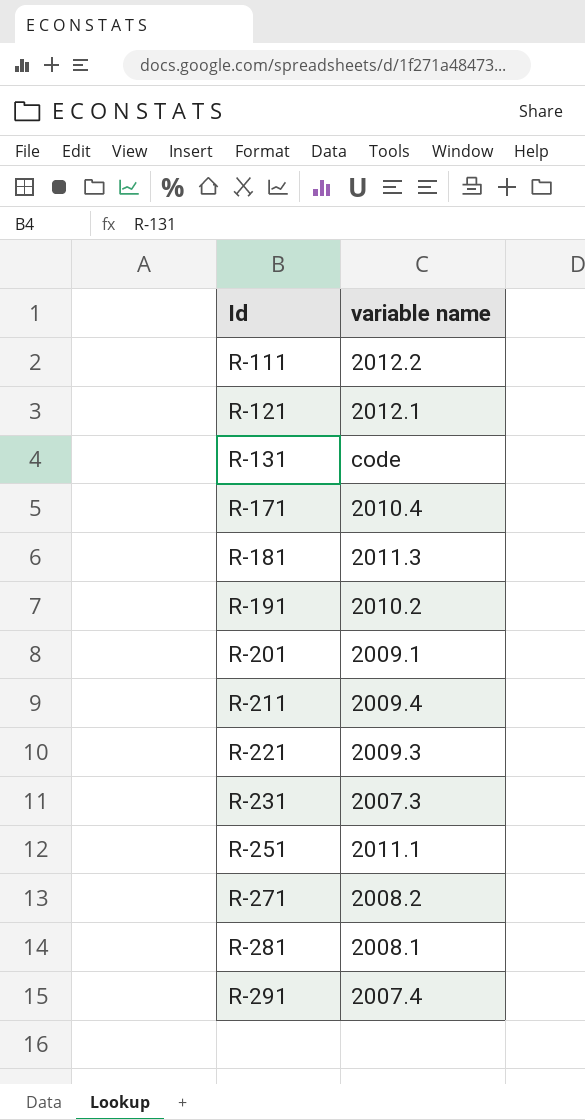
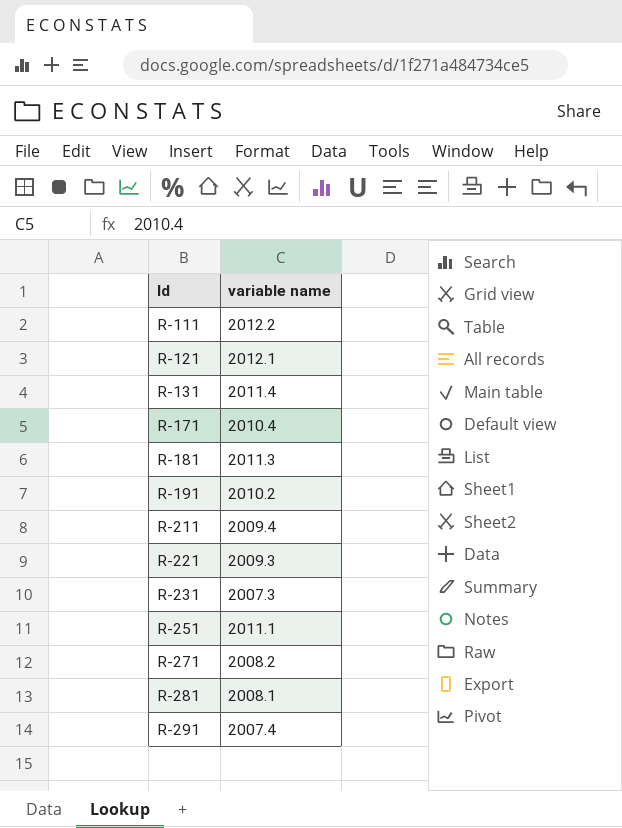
row R-201: 2009.1 -> none
R-131 | variable name: code -> 2011.4

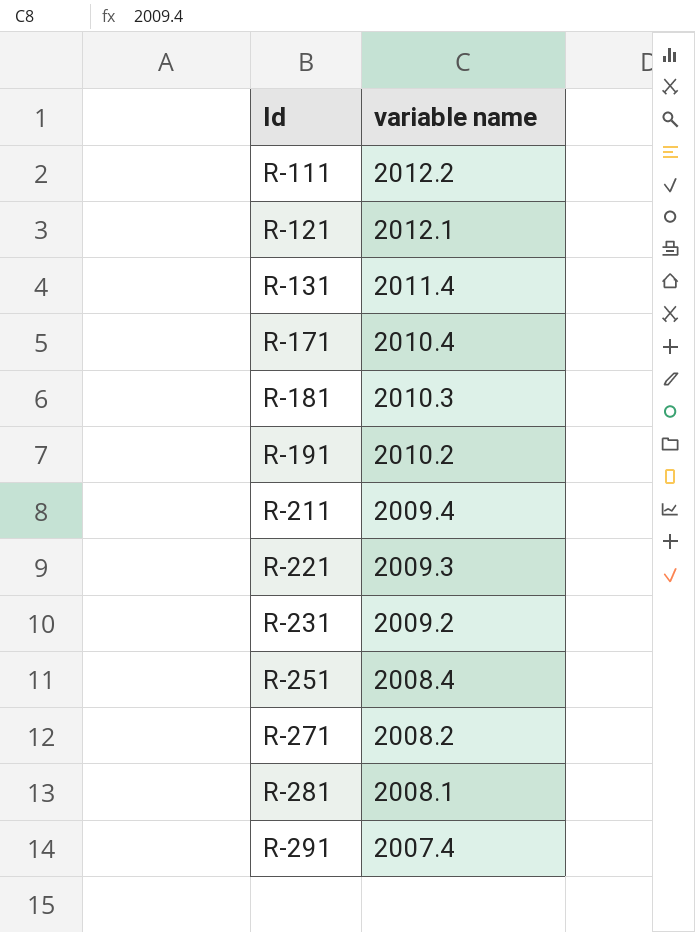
R-181 | variable name: 2011.3 -> 2010.3
R-231 | variable name: 2007.3 -> 2009.2
R-251 | variable name: 2011.1 -> 2008.4

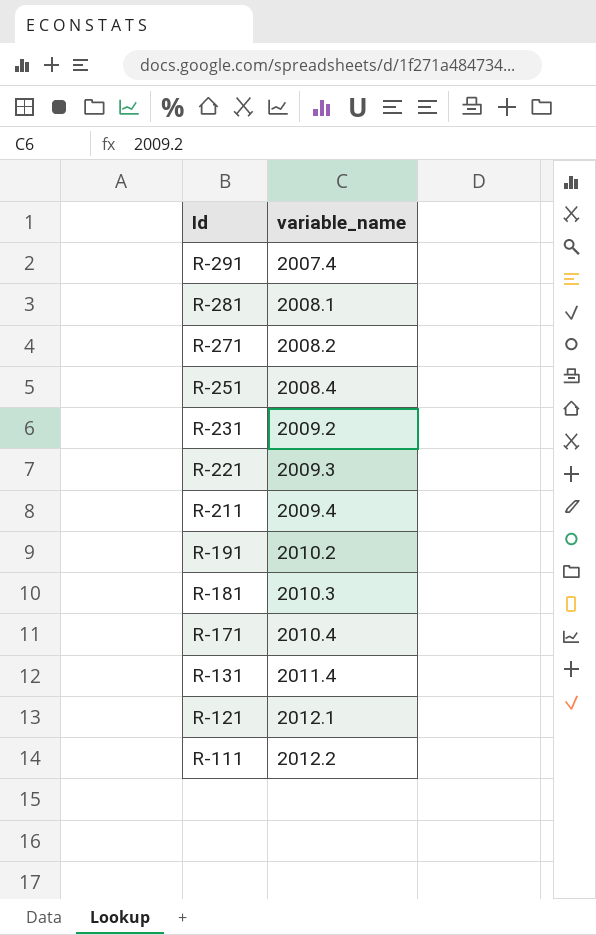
row order: Id ascending -> Id descending
column name: variable name -> variable_name

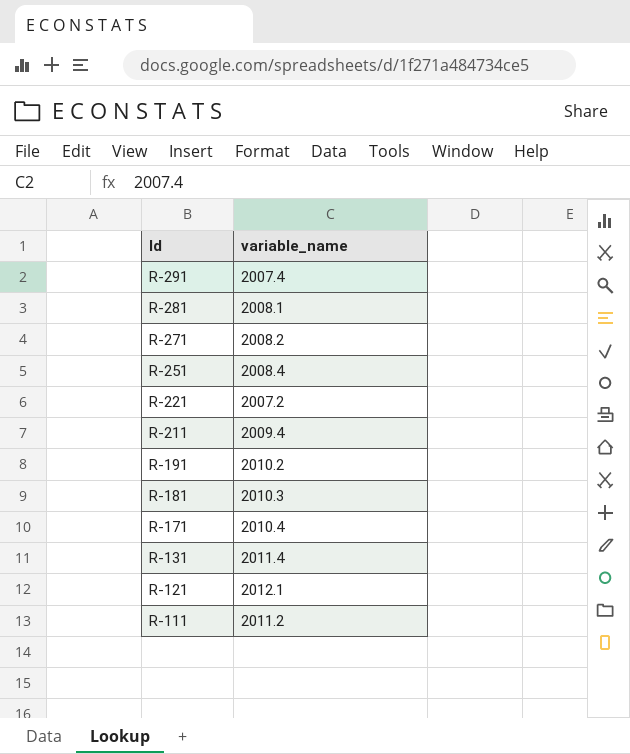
row R-231: 2009.2 -> none
R-221 | variable_name: 2009.3 -> 2007.2
R-111 | variable_name: 2012.2 -> 2011.2

